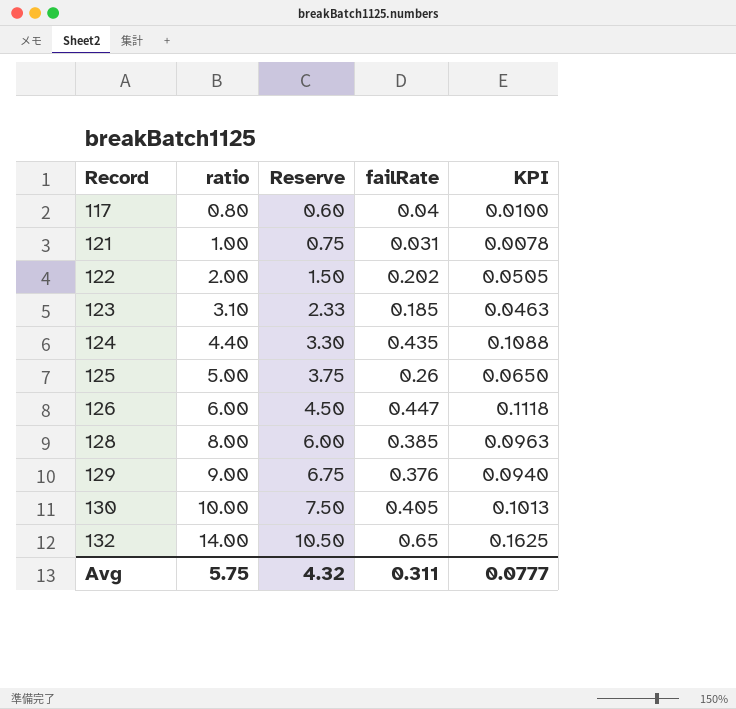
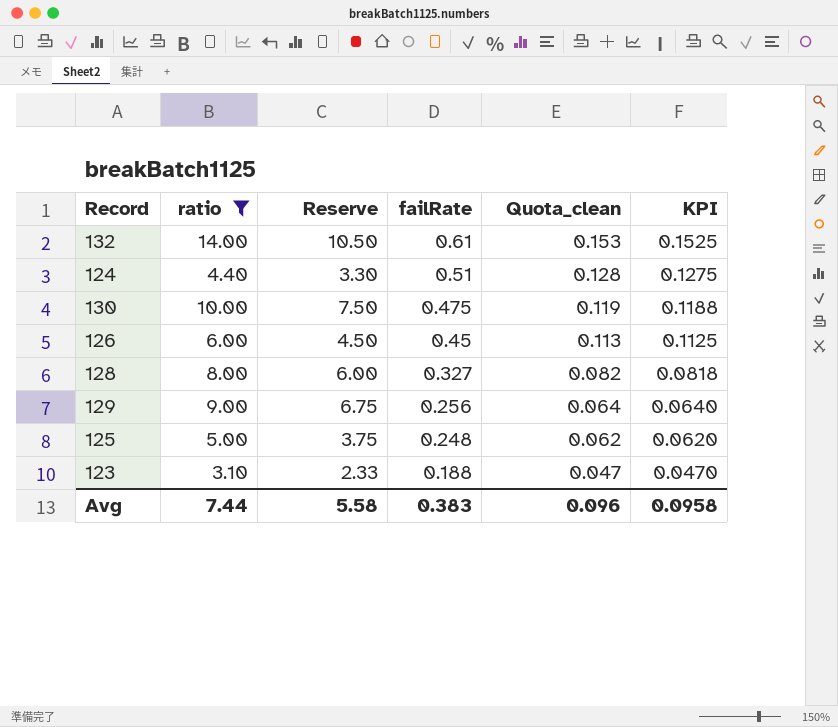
filter: none -> ratio >= 3.10
row order: Record ascending -> failRate descending
column Quota_clean | formula: none -> [failRate] * 0.25
132 | failRate: 0.65 -> 0.61
132 | KPI: 0.1625 -> 0.1525
124 | failRate: 0.435 -> 0.51
124 | KPI: 0.1088 -> 0.1275
130 | failRate: 0.405 -> 0.475
130 | KPI: 0.1013 -> 0.1188
126 | failRate: 0.447 -> 0.45
126 | KPI: 0.1118 -> 0.1125
128 | failRate: 0.385 -> 0.327
128 | KPI: 0.0963 -> 0.0818
129 | failRate: 0.376 -> 0.256
129 | KPI: 0.0940 -> 0.0640
125 | failRate: 0.26 -> 0.248
125 | KPI: 0.0650 -> 0.0620
123 | failRate: 0.185 -> 0.188
123 | KPI: 0.0463 -> 0.0470
Avg | ratio: 5.75 -> 7.44
Avg | Reserve: 4.32 -> 5.58
Avg | failRate: 0.311 -> 0.383
Avg | KPI: 0.0777 -> 0.0958

